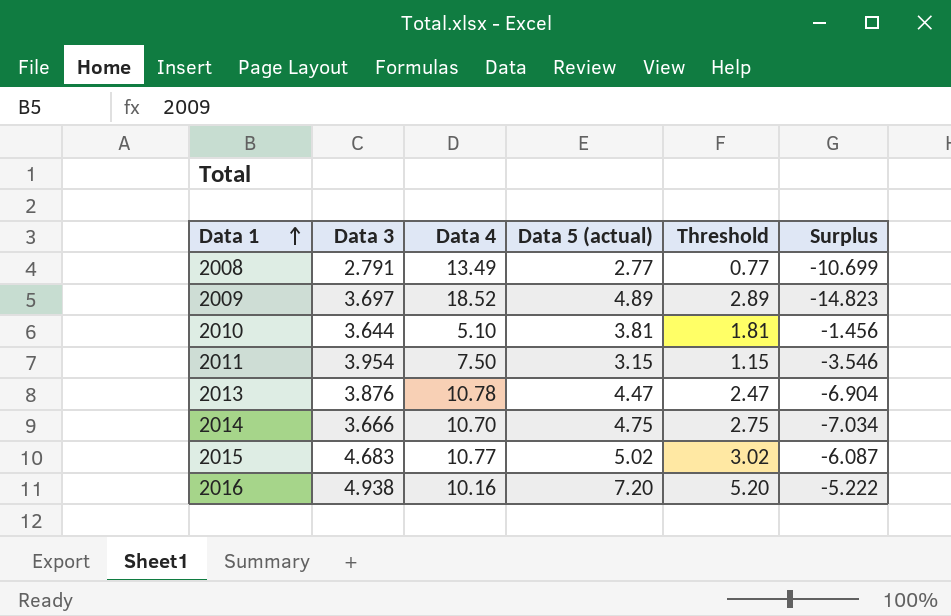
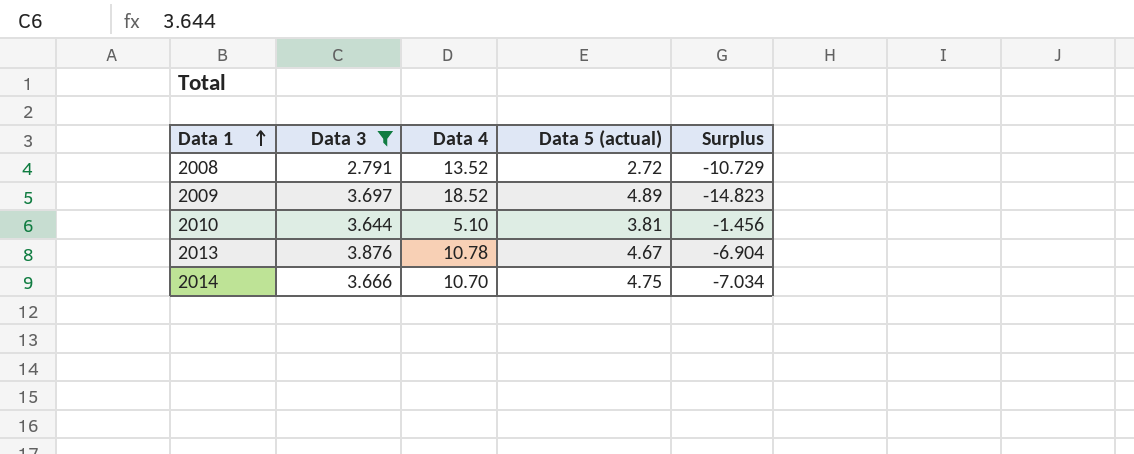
filter: none -> Data 3 <= 3.876
column Threshold | formula: [Data 5 (actual)] - 2 -> none
2008 | Data 4: 13.49 -> 13.52
2008 | Data 5 (actual): 2.77 -> 2.72
2008 | Surplus: -10.699 -> -10.729
2013 | Data 5 (actual): 4.47 -> 4.67

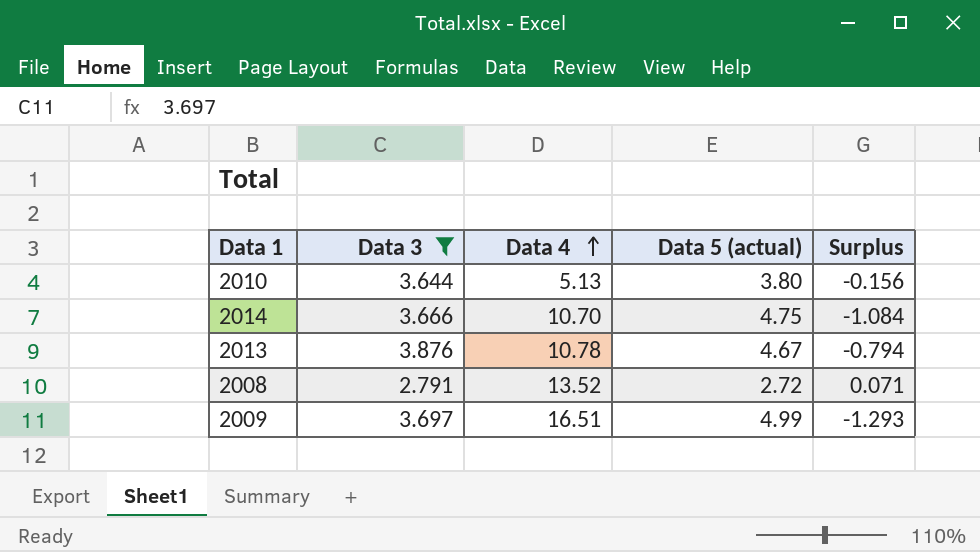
row order: Data 1 ascending -> Data 4 ascending
column Surplus | formula: [Data 3] - [Data 4] -> [Data 3] - [Data 5 (actual)]
2010 | Data 4: 5.10 -> 5.13
2010 | Data 5 (actual): 3.81 -> 3.80
2009 | Data 4: 18.52 -> 16.51
2009 | Data 5 (actual): 4.89 -> 4.99

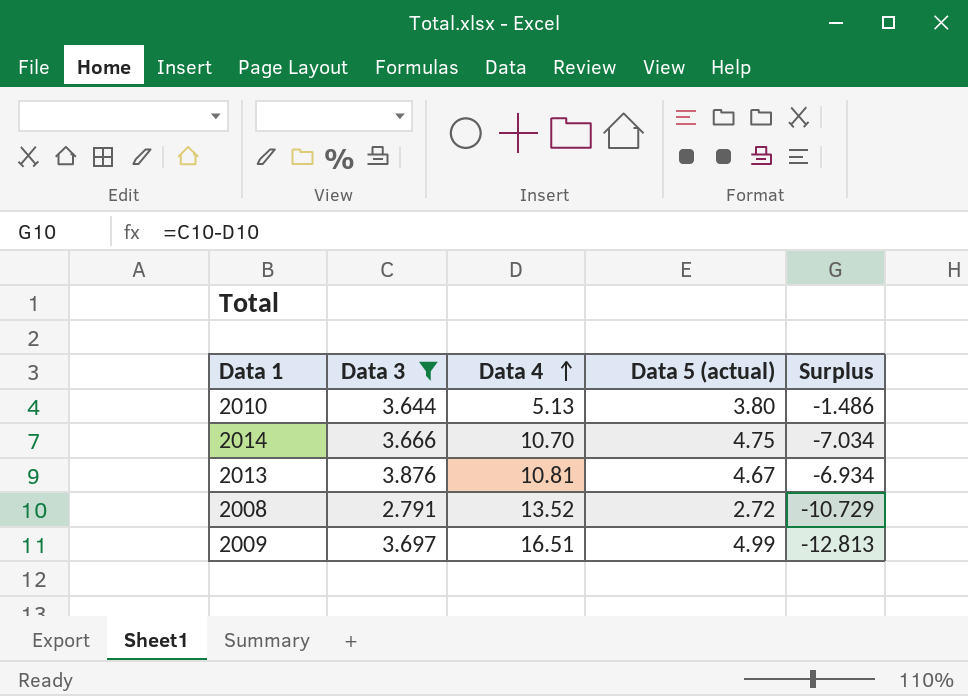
column Surplus | formula: [Data 3] - [Data 5 (actual)] -> [Data 3] - [Data 4]
2013 | Data 4: 10.78 -> 10.81

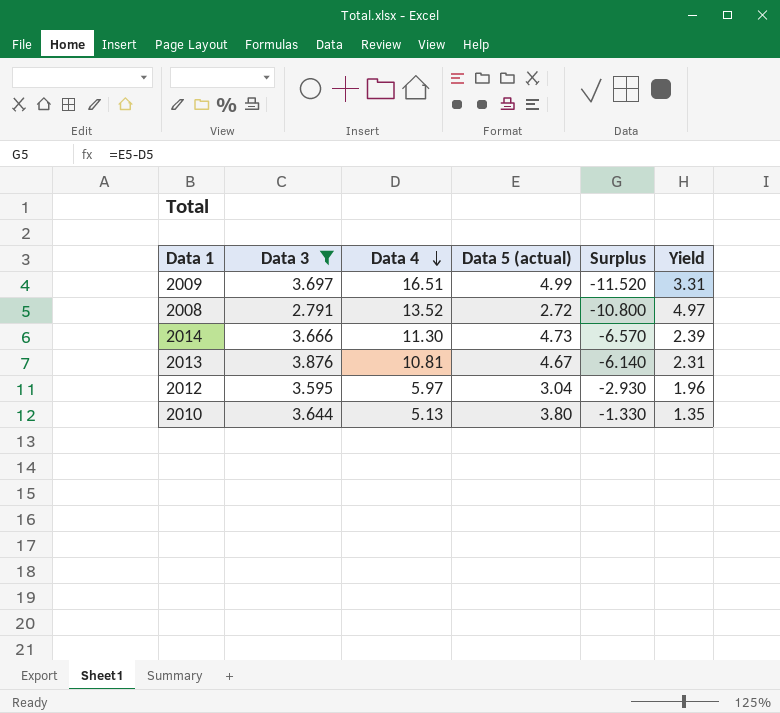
row order: Data 4 ascending -> Data 4 descending
column Surplus | formula: [Data 3] - [Data 4] -> [Data 5 (actual)] - [Data 4]
column Yield | formula: none -> [Data 4] / [Data 5 (actual)]
2014 | Data 4: 10.70 -> 11.30
2014 | Data 5 (actual): 4.75 -> 4.73
row 2012: none -> 3.595 | 5.97 | 3.04 | -2.930 | 1.96

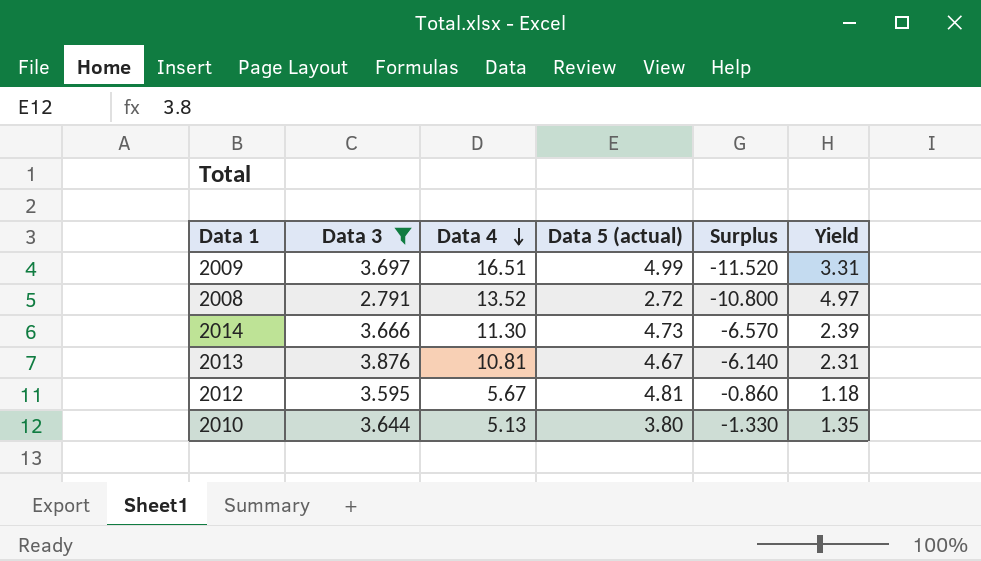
2012 | Data 4: 5.97 -> 5.67
2012 | Data 5 (actual): 3.04 -> 4.81
2012 | Surplus: -2.930 -> -0.860
2012 | Yield: 1.96 -> 1.18

